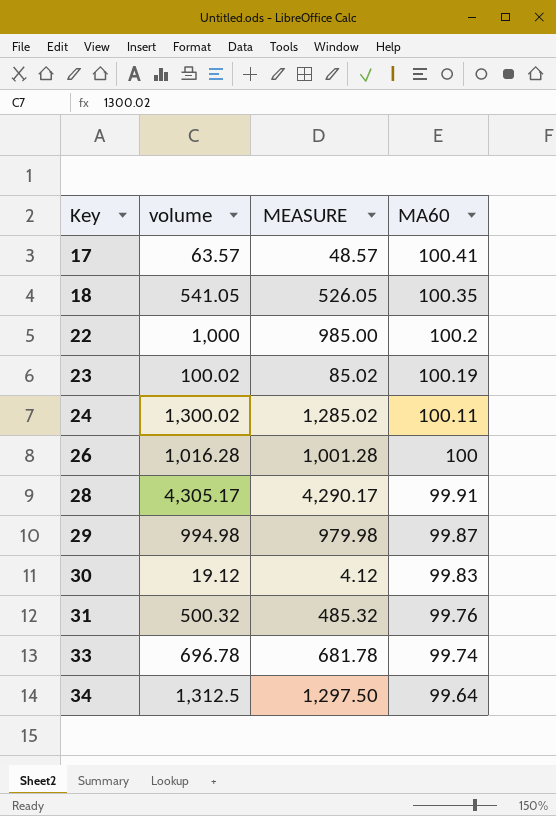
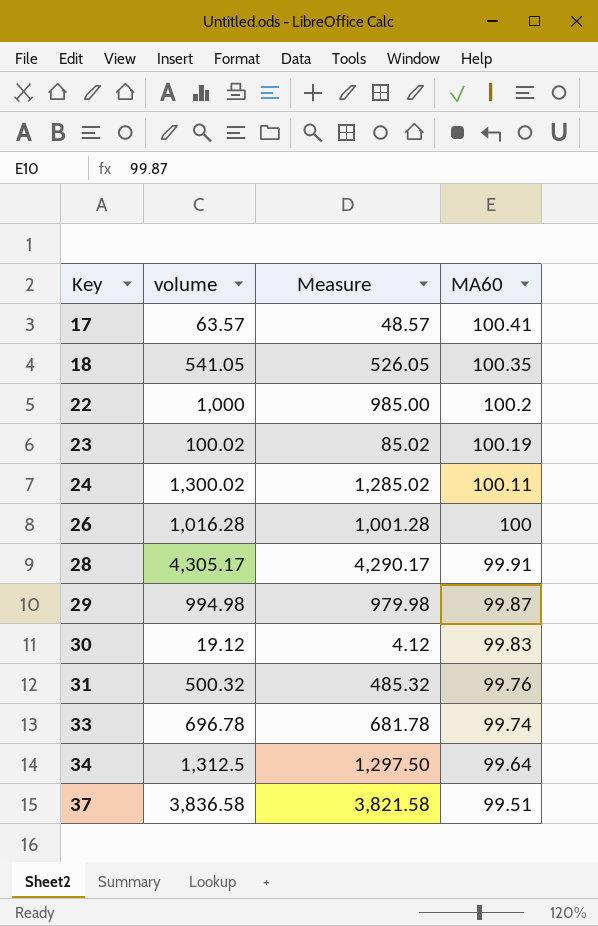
column name: MEASURE -> Measure
row 37: none -> 3,836.58 | 3,821.58 | 99.51

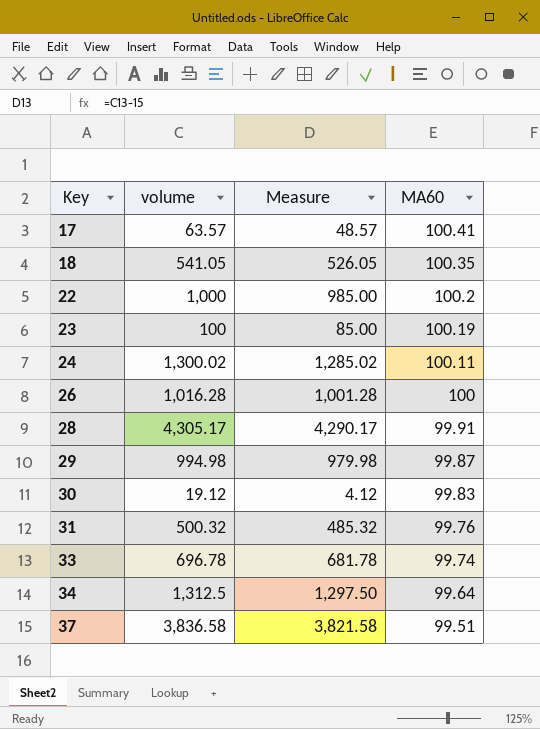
23 | volume: 100.02 -> 100
23 | Measure: 85.02 -> 85.00

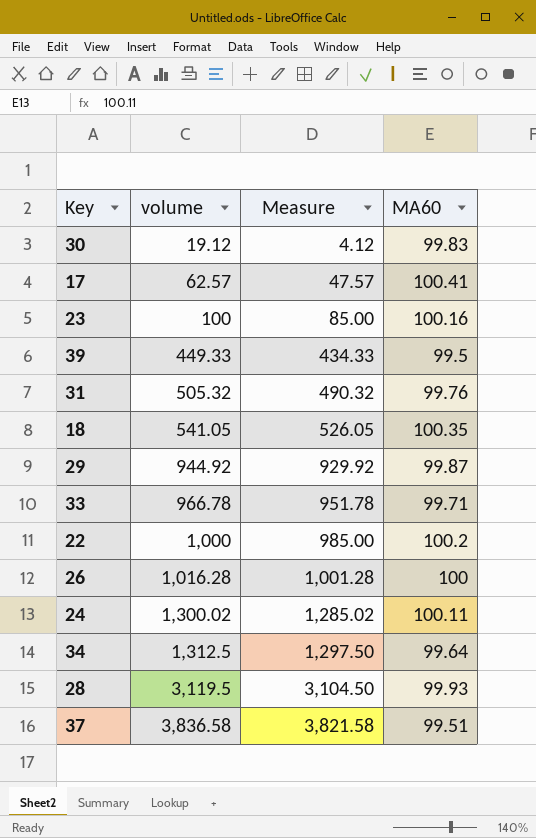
row order: Key ascending -> volume ascending
17 | volume: 63.57 -> 62.57
17 | Measure: 48.57 -> 47.57
23 | MA60: 100.19 -> 100.16
row 39: none -> 449.33 | 434.33 | 99.5
31 | volume: 500.32 -> 505.32
31 | Measure: 485.32 -> 490.32
29 | volume: 994.98 -> 944.92
29 | Measure: 979.98 -> 929.92
33 | volume: 696.78 -> 966.78
33 | Measure: 681.78 -> 951.78
33 | MA60: 99.74 -> 99.71
28 | volume: 4,305.17 -> 3,119.5
28 | Measure: 4,290.17 -> 3,104.50
28 | MA60: 99.91 -> 99.93

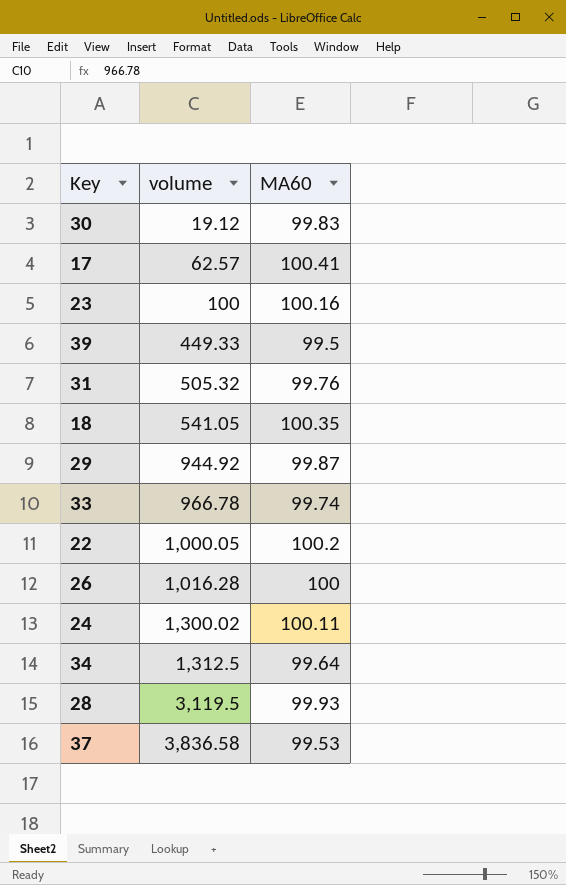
column Measure | formula: [volume] - 15 -> none
33 | MA60: 99.71 -> 99.74
22 | volume: 1,000 -> 1,000.05
37 | MA60: 99.51 -> 99.53

